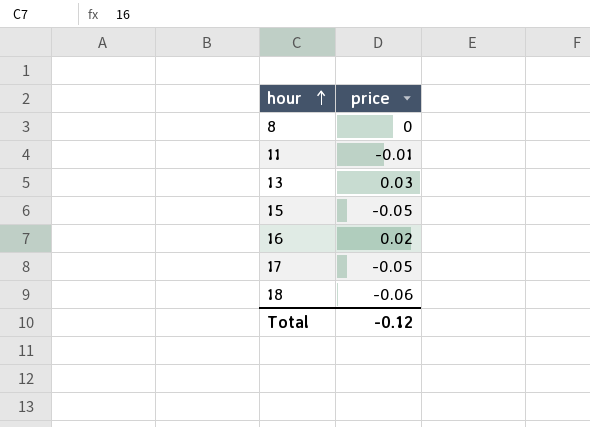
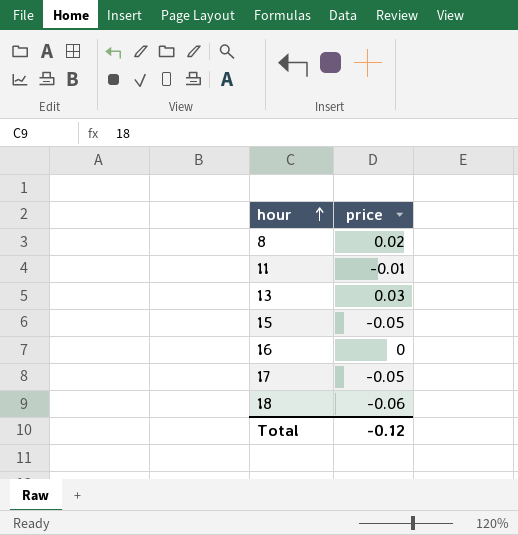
8 | price: 0 -> 0.02
16 | price: 0.02 -> 0

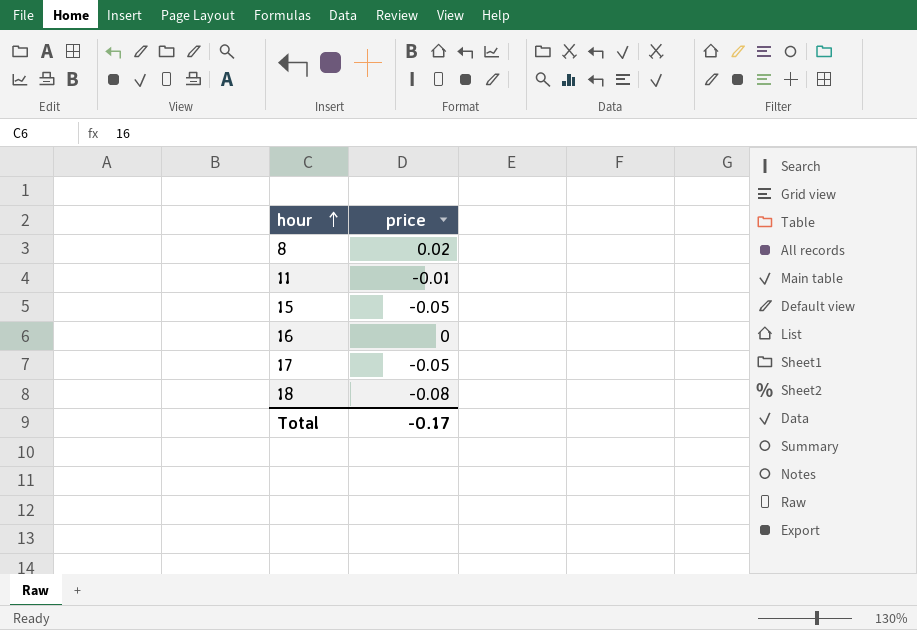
row 13: 0.03 -> none
18 | price: -0.06 -> -0.08
Total | price: -0.12 -> -0.17

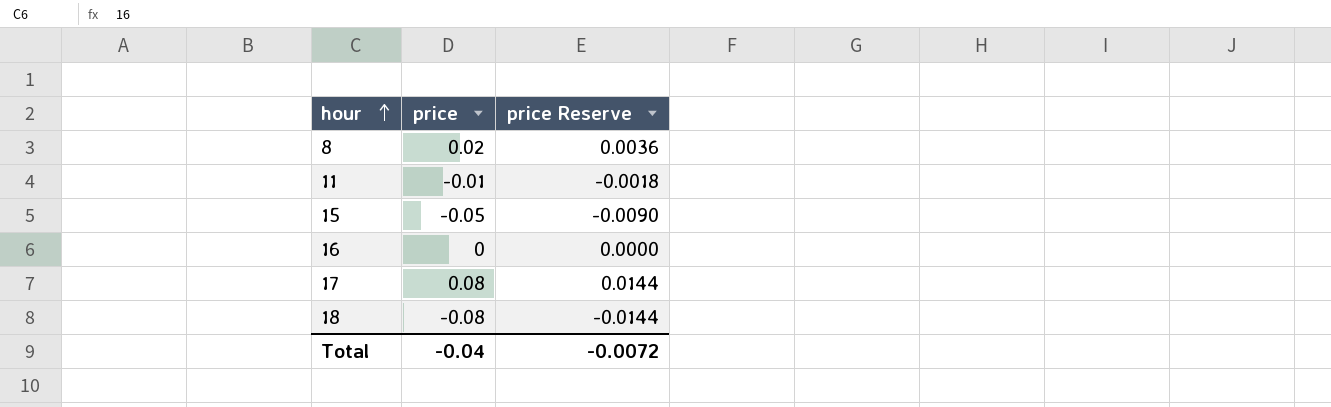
column price Reserve | formula: none -> [price] * 0.18
17 | price: -0.05 -> 0.08
Total | price: -0.17 -> -0.04

